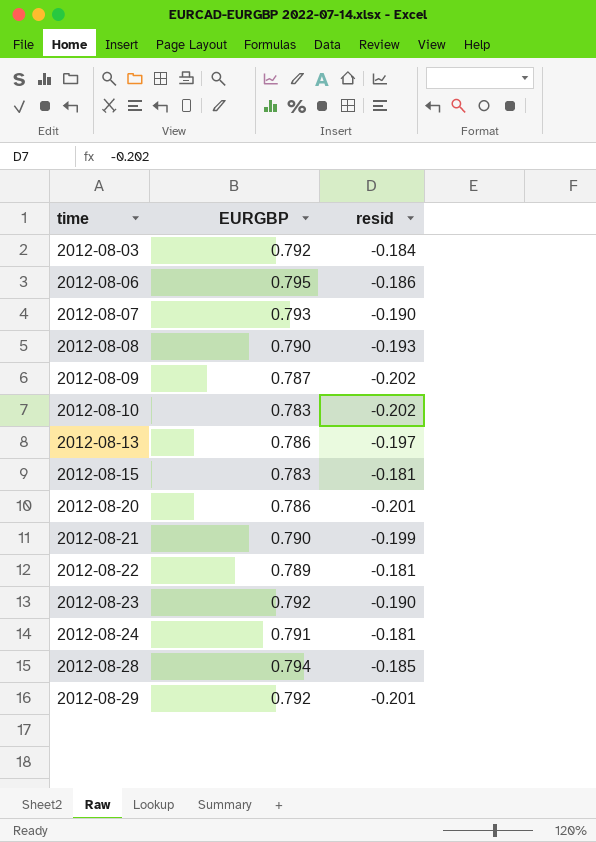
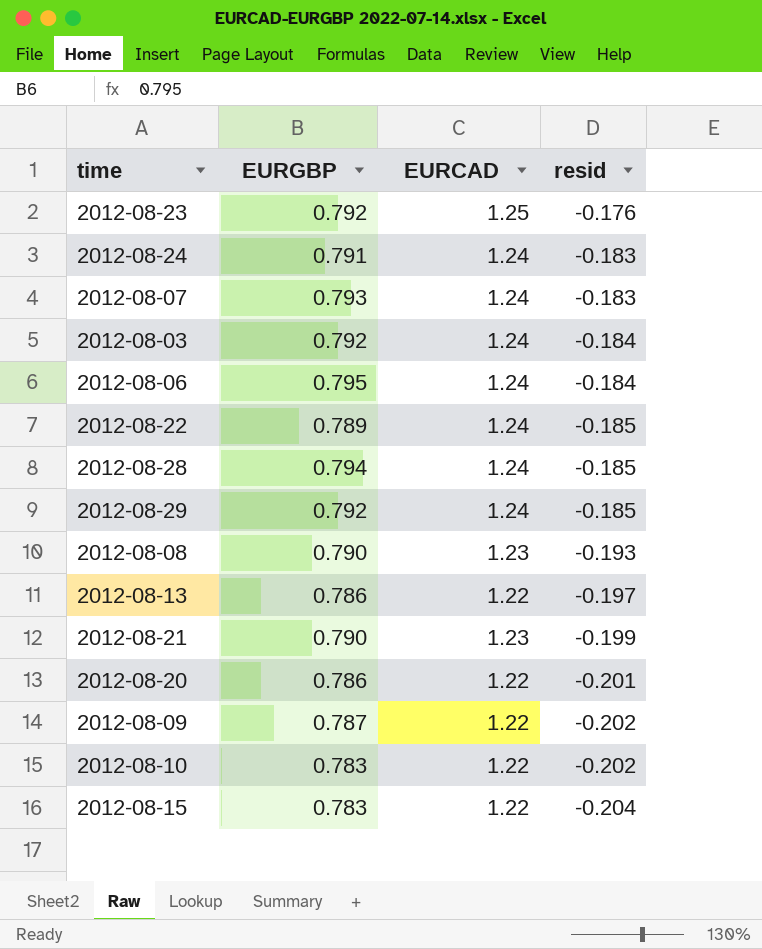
row order: time ascending -> resid descending
column EURCAD | position: none -> 3
2012-08-23 | resid: -0.190 -> -0.176
2012-08-24 | resid: -0.181 -> -0.183
2012-08-07 | resid: -0.190 -> -0.183
2012-08-06 | resid: -0.186 -> -0.184
2012-08-22 | resid: -0.181 -> -0.185
2012-08-29 | resid: -0.201 -> -0.185
2012-08-15 | resid: -0.181 -> -0.204

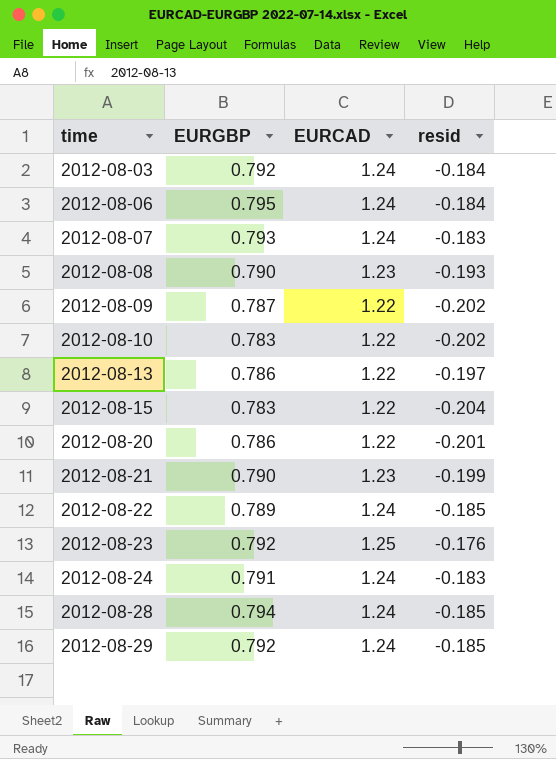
row order: resid descending -> time ascending

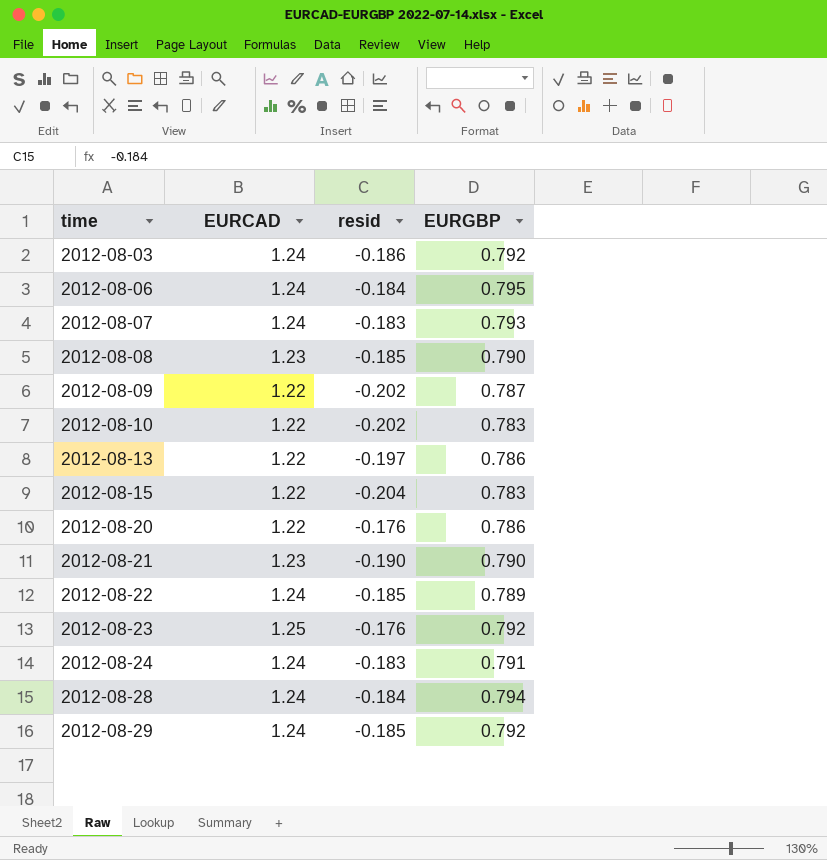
column EURGBP | position: 2 -> 4
2012-08-03 | resid: -0.184 -> -0.186
2012-08-08 | resid: -0.193 -> -0.185
2012-08-20 | resid: -0.201 -> -0.176
2012-08-21 | resid: -0.199 -> -0.190
2012-08-28 | resid: -0.185 -> -0.184

